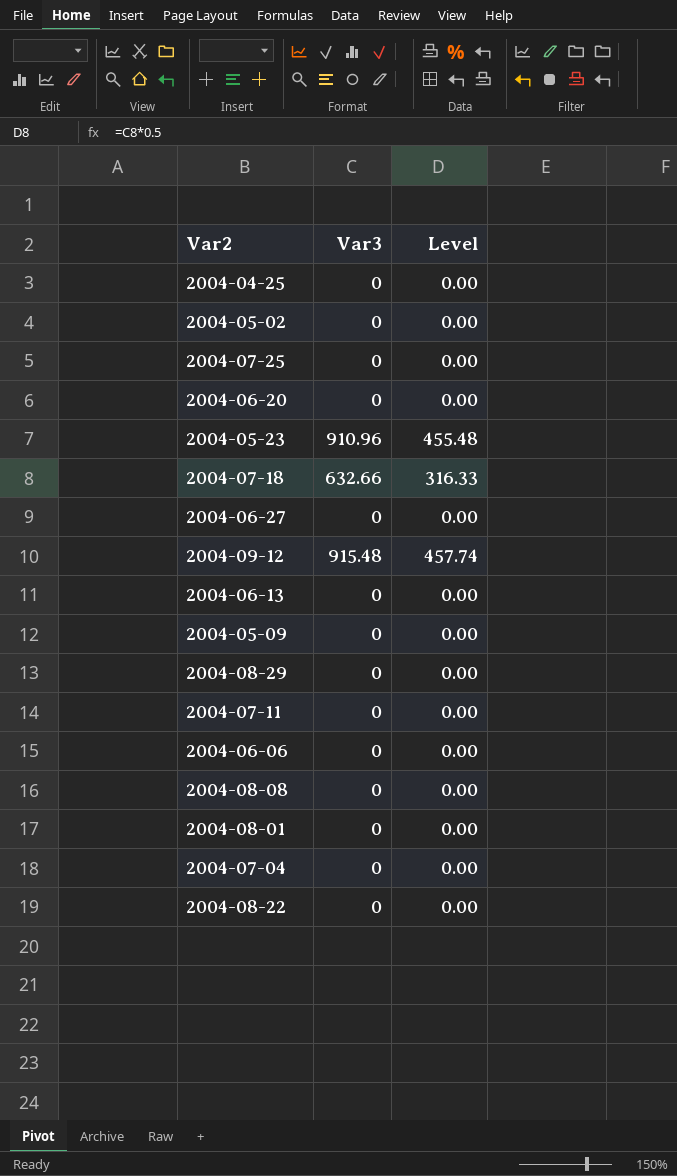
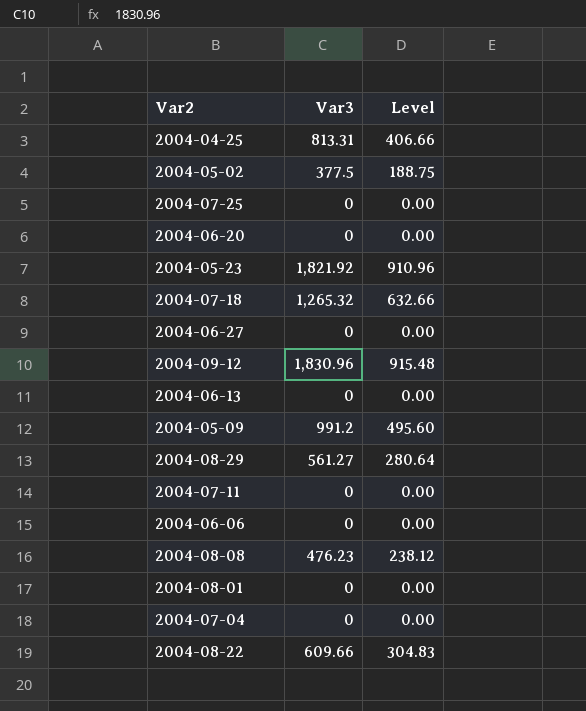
2004-04-25 | Var3: 0 -> 813.31
2004-04-25 | Level: 0.00 -> 406.66
2004-05-02 | Var3: 0 -> 377.5
2004-05-02 | Level: 0.00 -> 188.75
2004-05-23 | Var3: 910.96 -> 1,821.92
2004-05-23 | Level: 455.48 -> 910.96
2004-07-18 | Var3: 632.66 -> 1,265.32
2004-07-18 | Level: 316.33 -> 632.66
2004-09-12 | Var3: 915.48 -> 1,830.96
2004-09-12 | Level: 457.74 -> 915.48
2004-05-09 | Var3: 0 -> 991.2
2004-05-09 | Level: 0.00 -> 495.60
2004-08-29 | Var3: 0 -> 561.27
2004-08-29 | Level: 0.00 -> 280.64
2004-08-08 | Var3: 0 -> 476.23
2004-08-08 | Level: 0.00 -> 238.12
2004-08-22 | Var3: 0 -> 609.66
2004-08-22 | Level: 0.00 -> 304.83

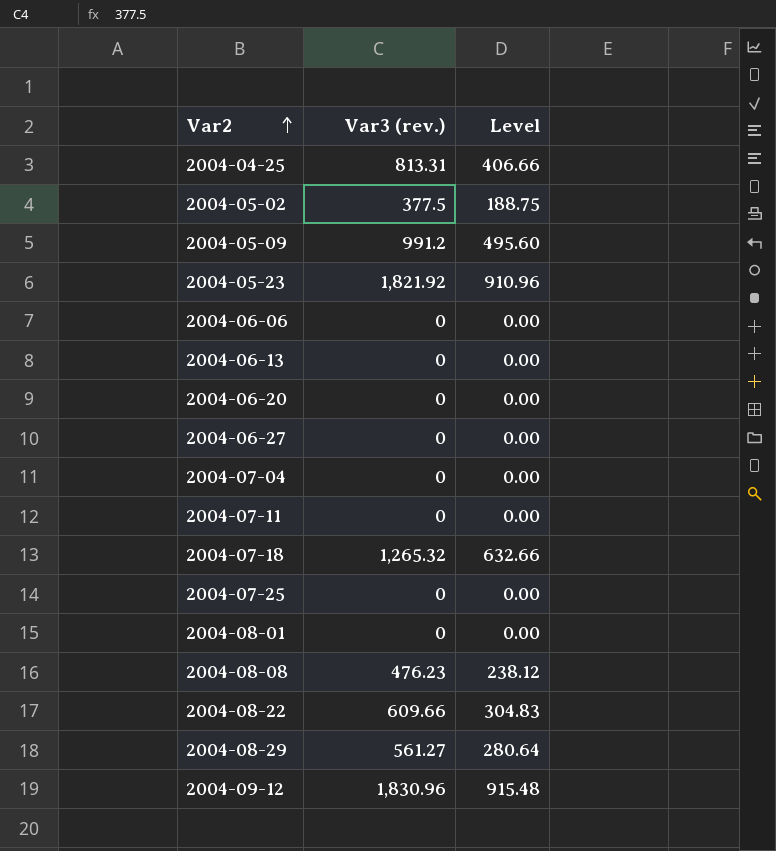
row order: none -> Var2 ascending
column name: Var3 -> Var3 (rev.)

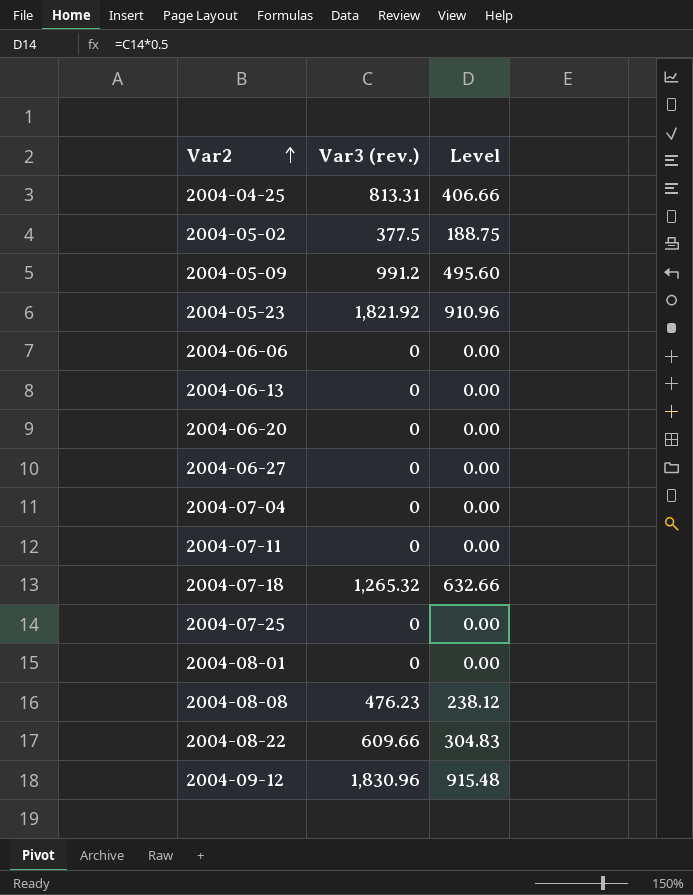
row 2004-08-29: 561.27 | 280.64 -> none

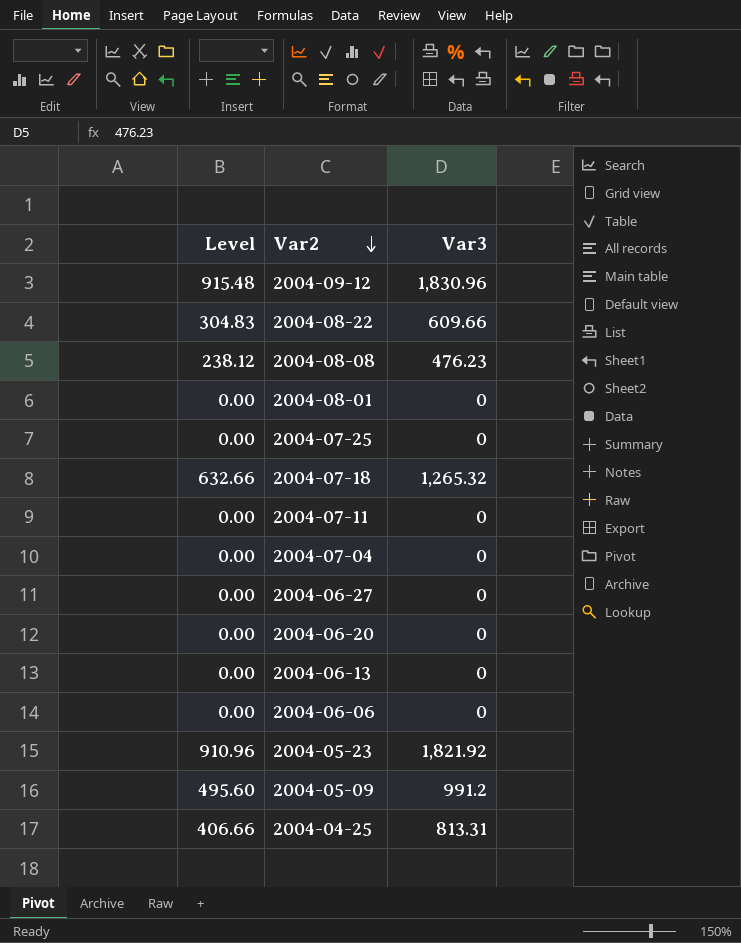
row order: Var2 ascending -> Var2 descending
column Level | position: 3 -> 1
column name: Var3 (rev.) -> Var3
row 2004-05-02: 377.5 | 188.75 -> none

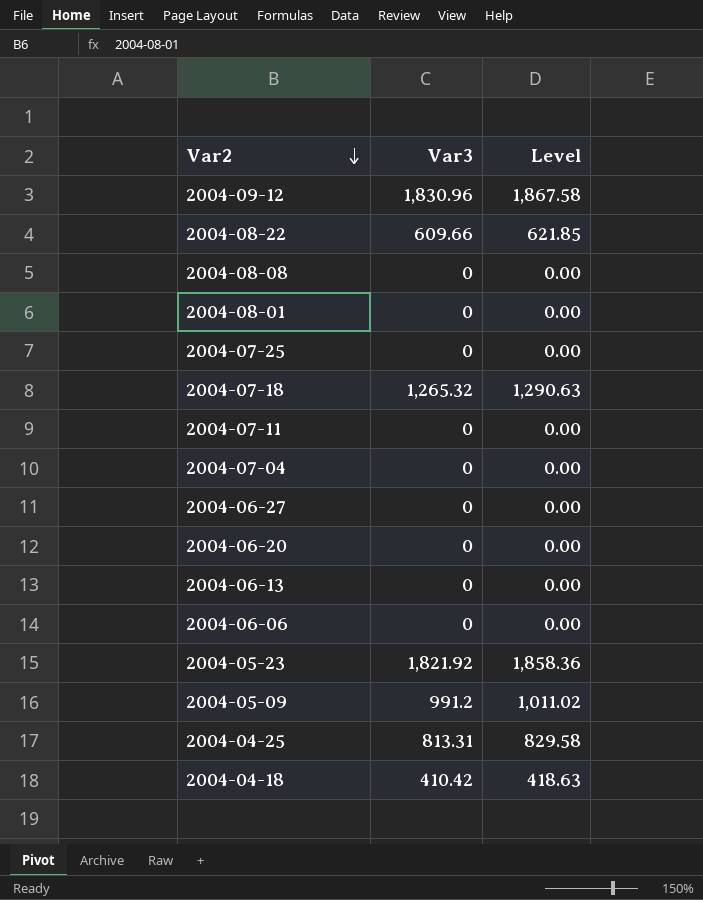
column Level | formula: [Var3] * 0.5 -> [Var3] * 1.02
column Level | position: 1 -> 3
2004-08-08 | Var3: 476.23 -> 0
row 2004-04-18: none -> 410.42 | 418.63

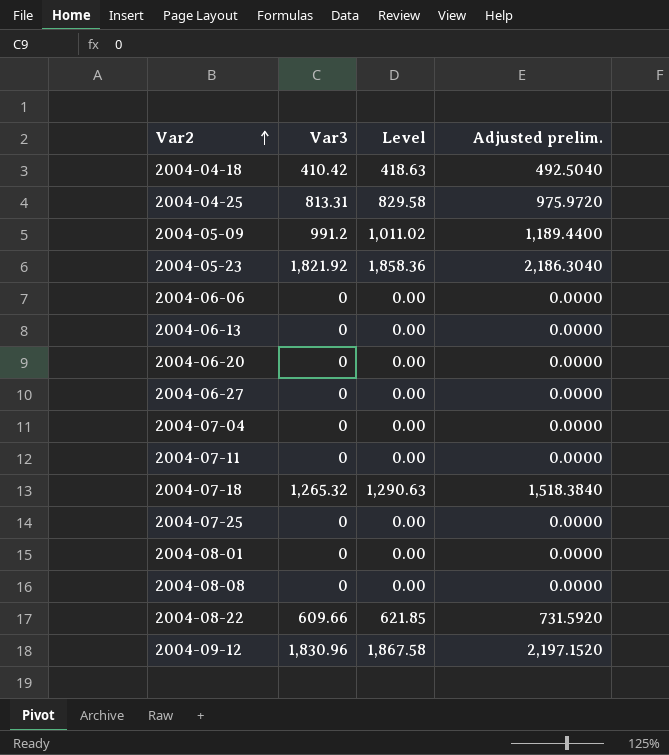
row order: Var2 descending -> Var2 ascending
column Adjusted prelim. | formula: none -> [Var3] * 1.2

